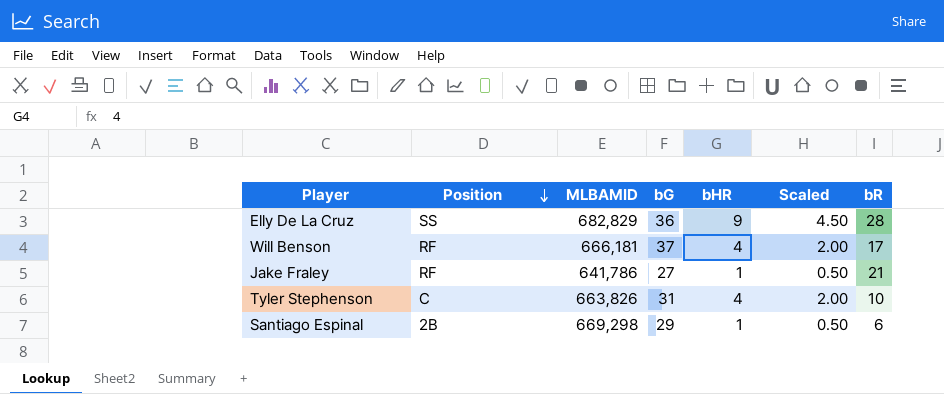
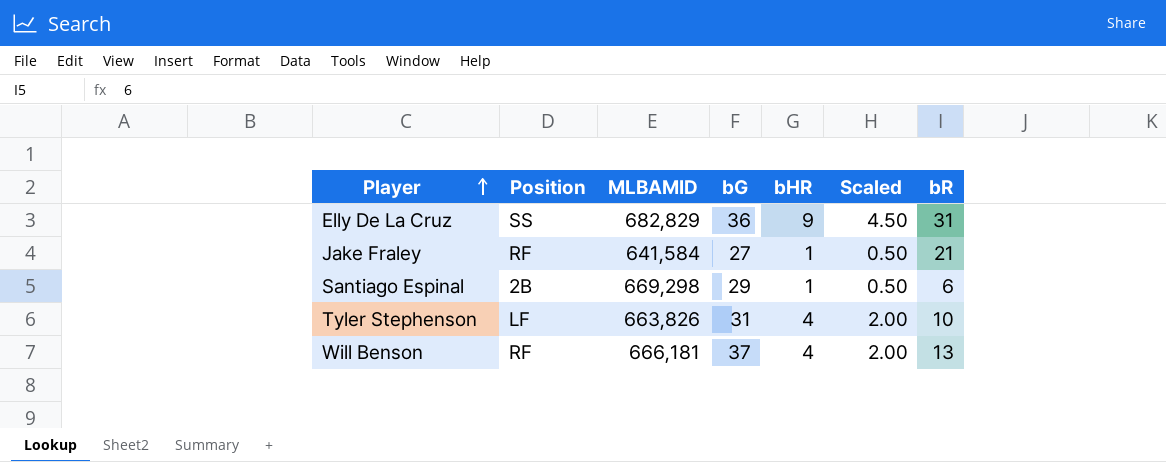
row order: Position descending -> Player ascending
Elly De La Cruz | bR: 28 -> 31
Jake Fraley | MLBAMID: 641,786 -> 641,584
Tyler Stephenson | Position: C -> LF
Will Benson | bR: 17 -> 13

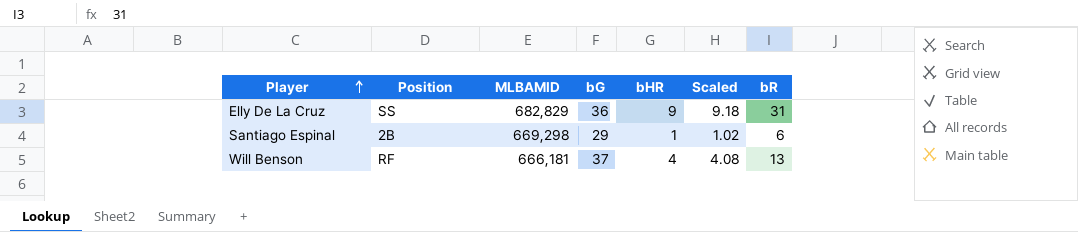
column Scaled | formula: [bHR] * 0.5 -> [bHR] * 1.02
row Jake Fraley: RF | 641,584 | 27 | 1 | 0.50 | 21 -> none
row Tyler Stephenson: LF | 663,826 | 31 | 4 | 2.00 | 10 -> none

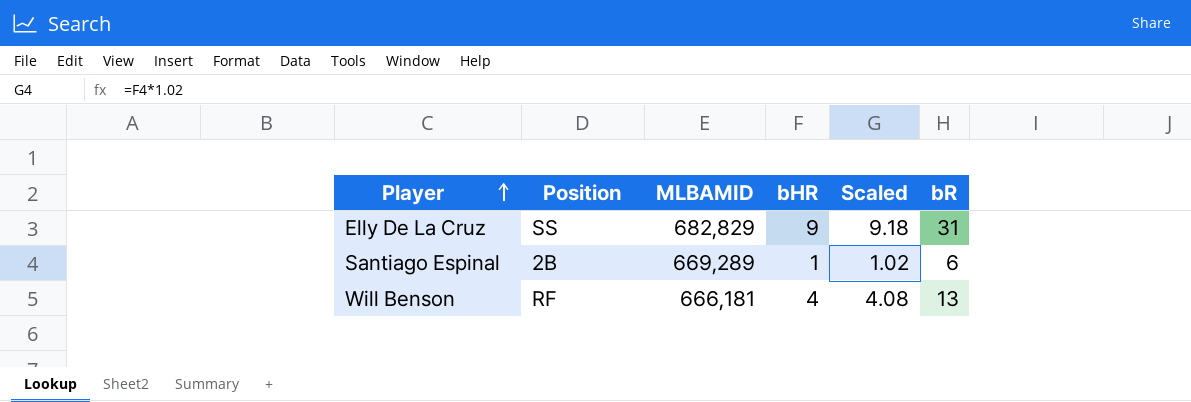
column bG | position: 4 -> none
Santiago Espinal | MLBAMID: 669,298 -> 669,289

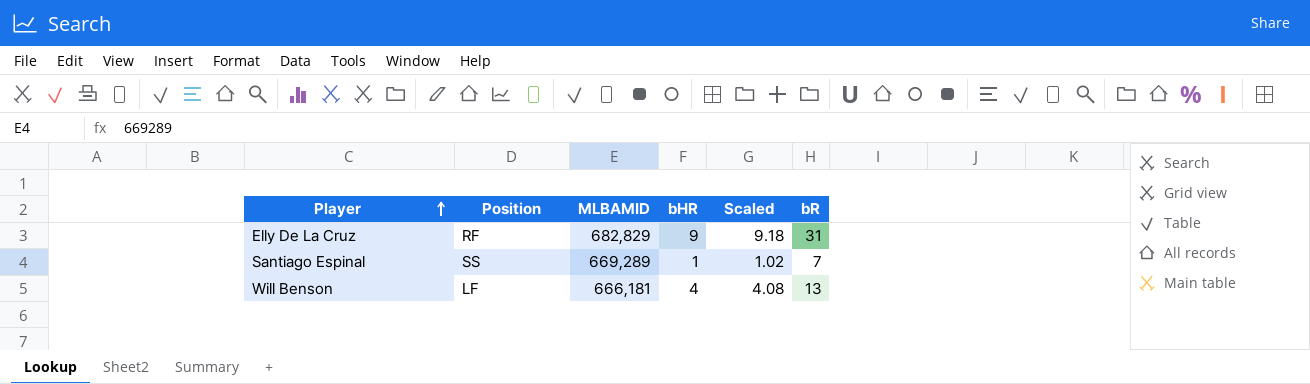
Elly De La Cruz | Position: SS -> RF
Santiago Espinal | Position: 2B -> SS
Santiago Espinal | bR: 6 -> 7
Will Benson | Position: RF -> LF

